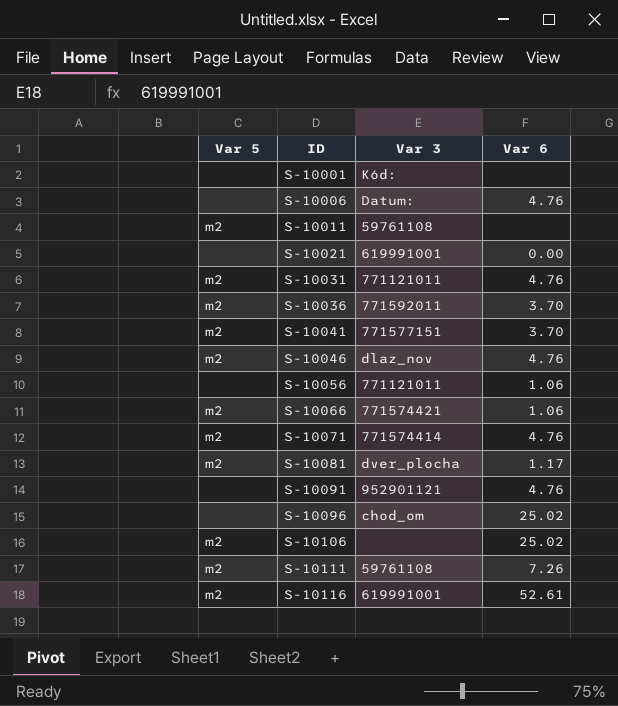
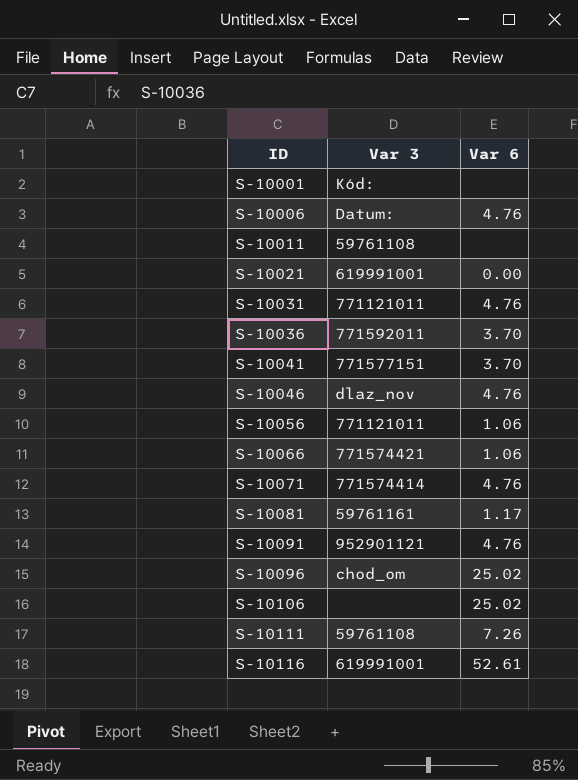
column Var 5 | position: 1 -> none
S-10081 | Var 3: dver_plocha -> 59761161

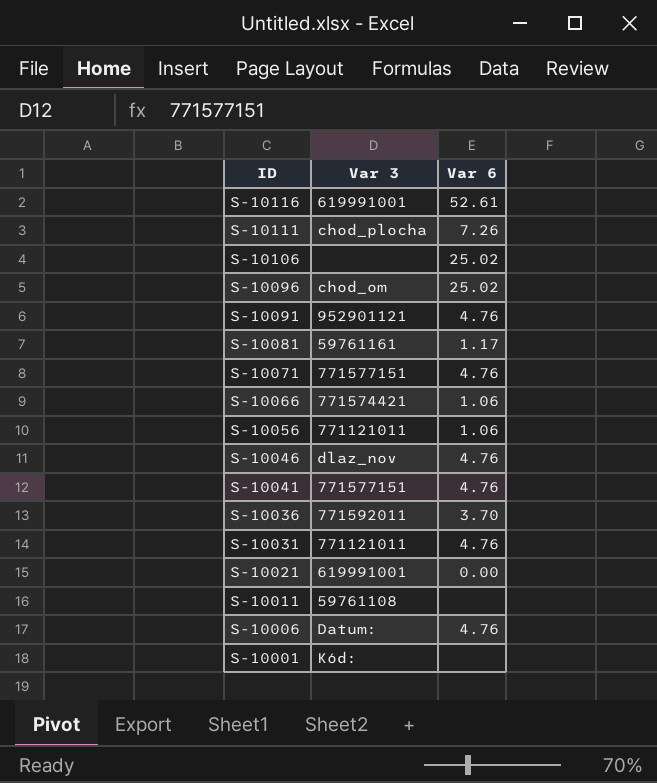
row order: ID ascending -> ID descending
S-10111 | Var 3: 59761108 -> chod_plocha
S-10071 | Var 3: 771574414 -> 771577151
S-10041 | Var 6: 3.70 -> 4.76

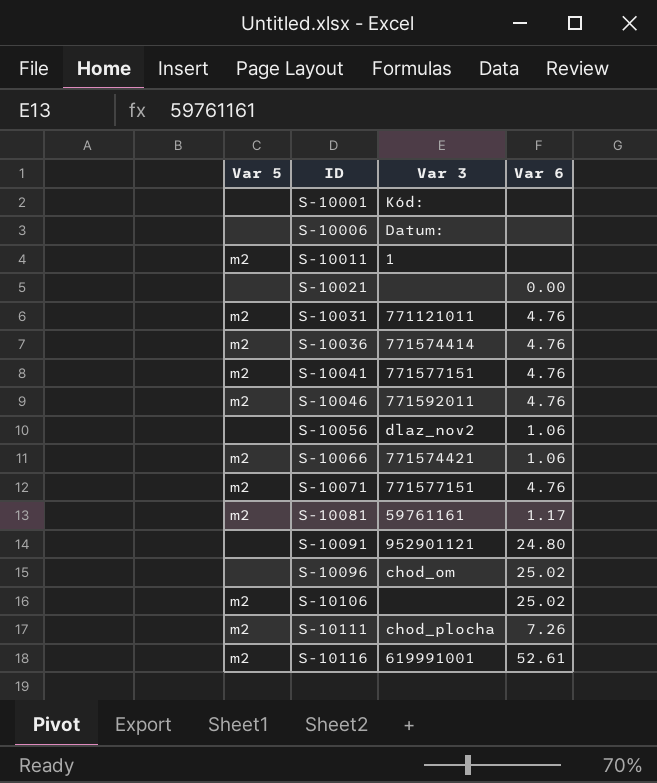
row order: ID descending -> ID ascending
column Var 5 | position: none -> 1
S-10006 | Var 6: 4.76 -> none
S-10011 | Var 3: 59761108 -> 1
S-10021 | Var 3: 619991001 -> none
S-10036 | Var 3: 771592011 -> 771574414
S-10036 | Var 6: 3.70 -> 4.76
S-10046 | Var 3: dlaz_nov -> 771592011
S-10056 | Var 3: 771121011 -> dlaz_nov2
S-10091 | Var 6: 4.76 -> 24.80

